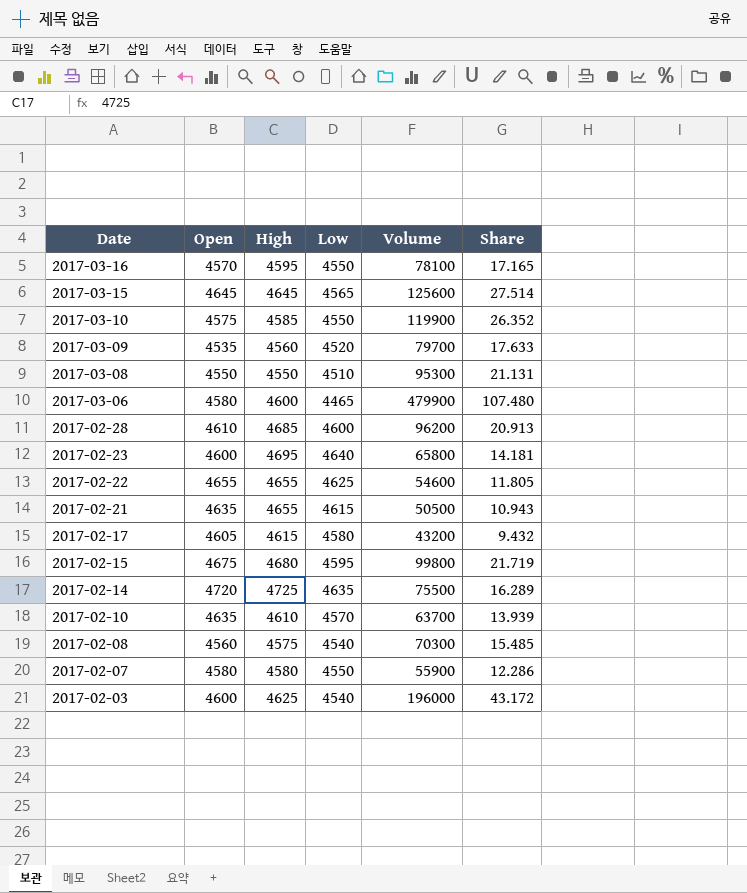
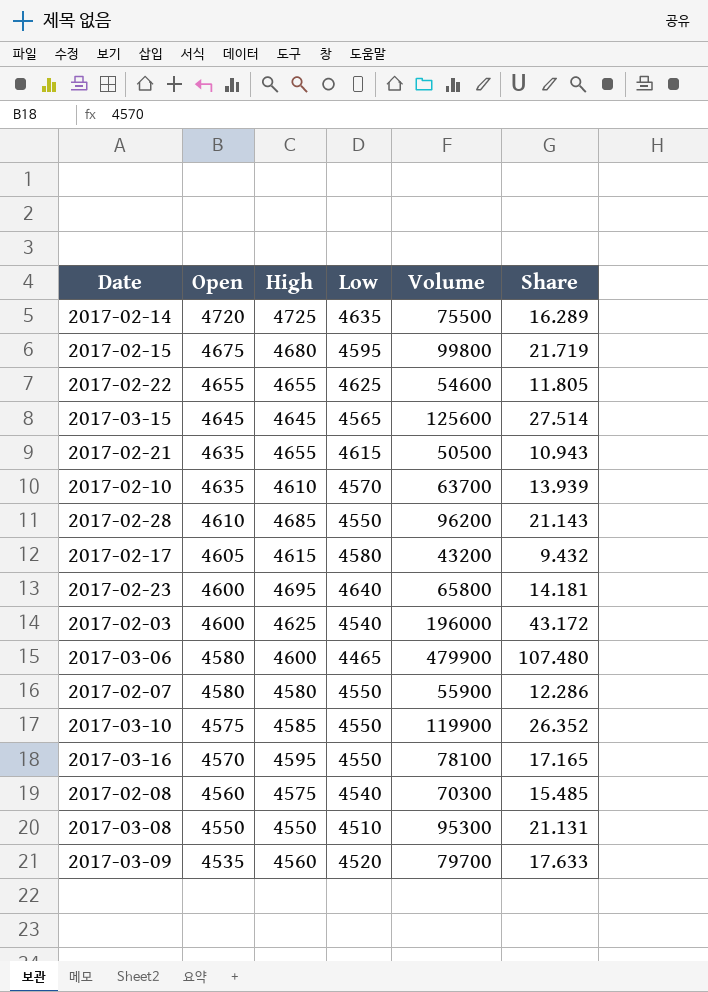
row order: Date descending -> Open descending
2017-02-28 | Low: 4600 -> 4550
2017-02-28 | Share: 20.913 -> 21.143

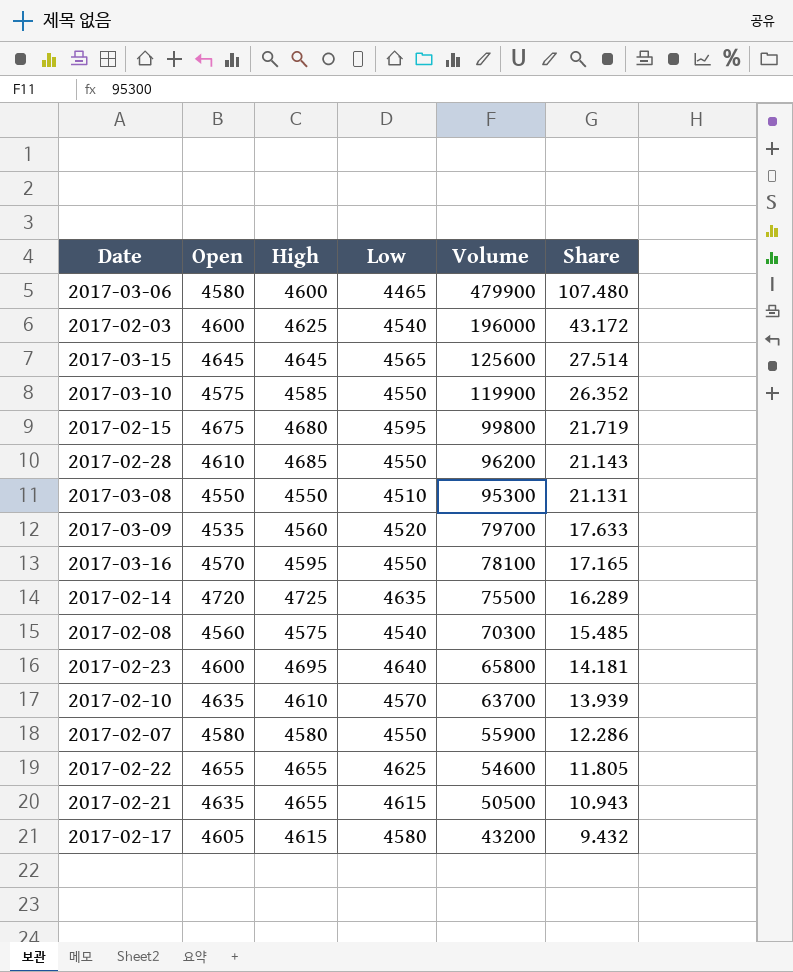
row order: Open descending -> Volume descending

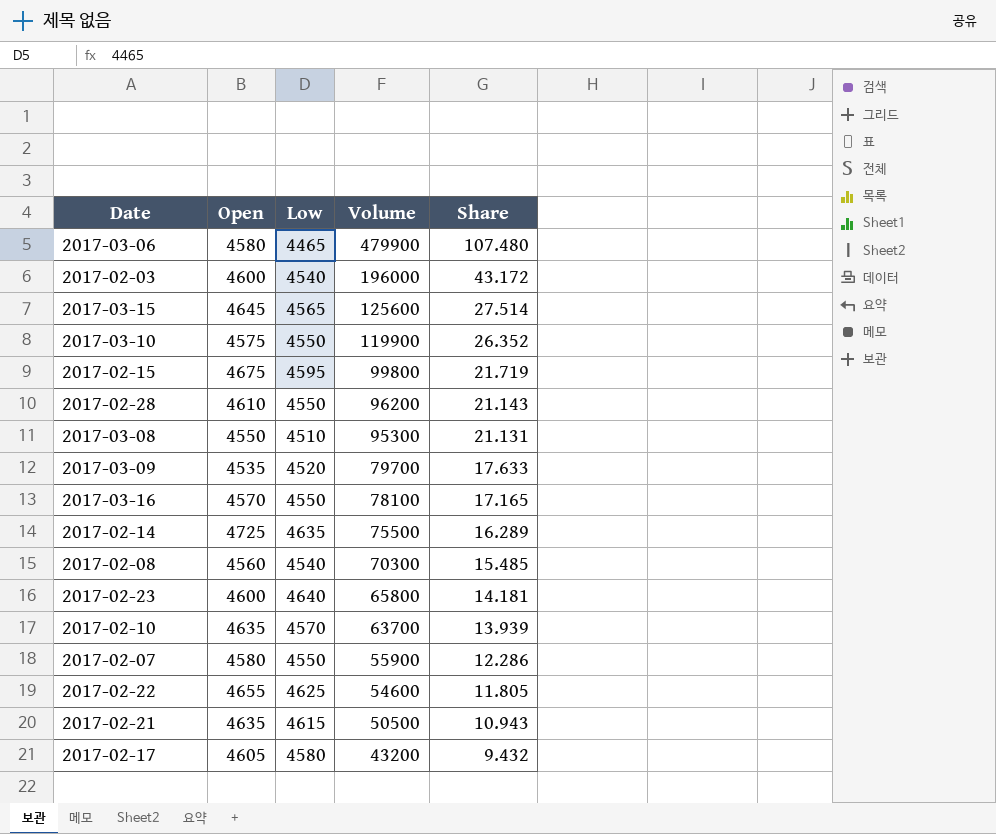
column High | position: 3 -> none
2017-02-14 | Open: 4720 -> 4725

